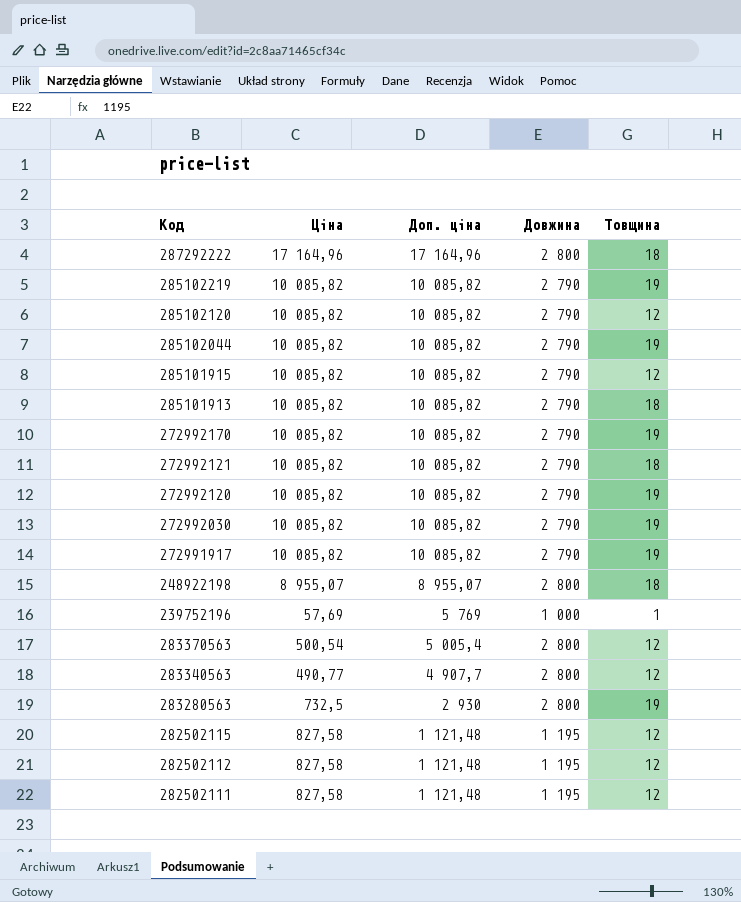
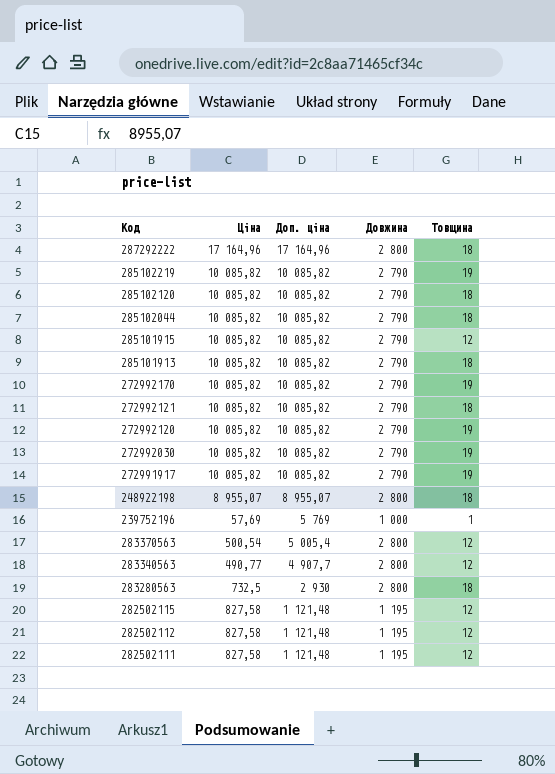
285102120 | Товщина: 12 -> 18
285102044 | Товщина: 19 -> 18
283280563 | Товщина: 19 -> 18

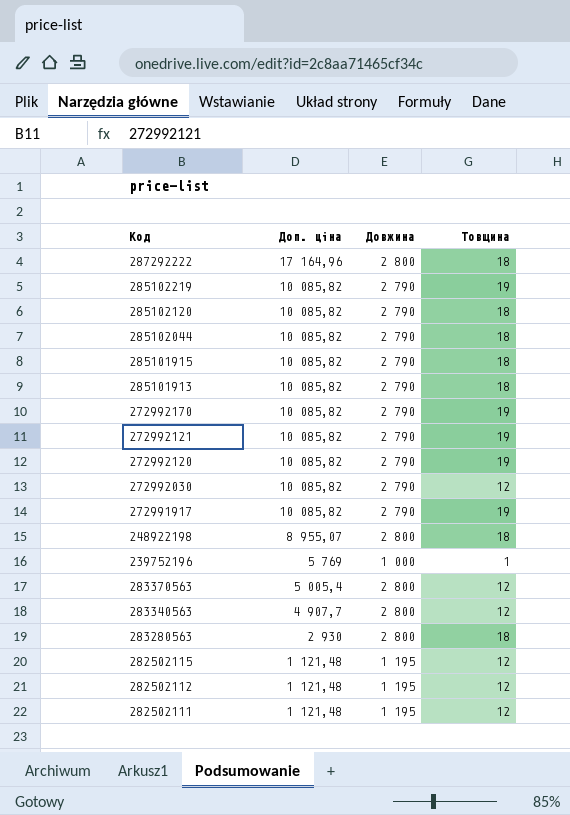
column Ціна | position: 2 -> none
285101915 | Товщина: 12 -> 18
272992121 | Товщина: 18 -> 19
272992030 | Товщина: 19 -> 12

